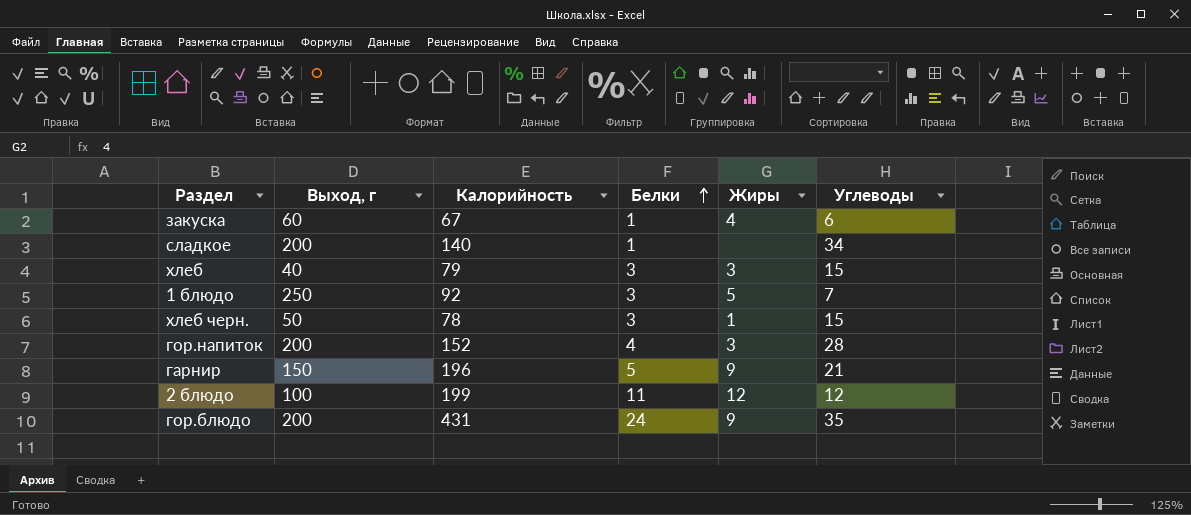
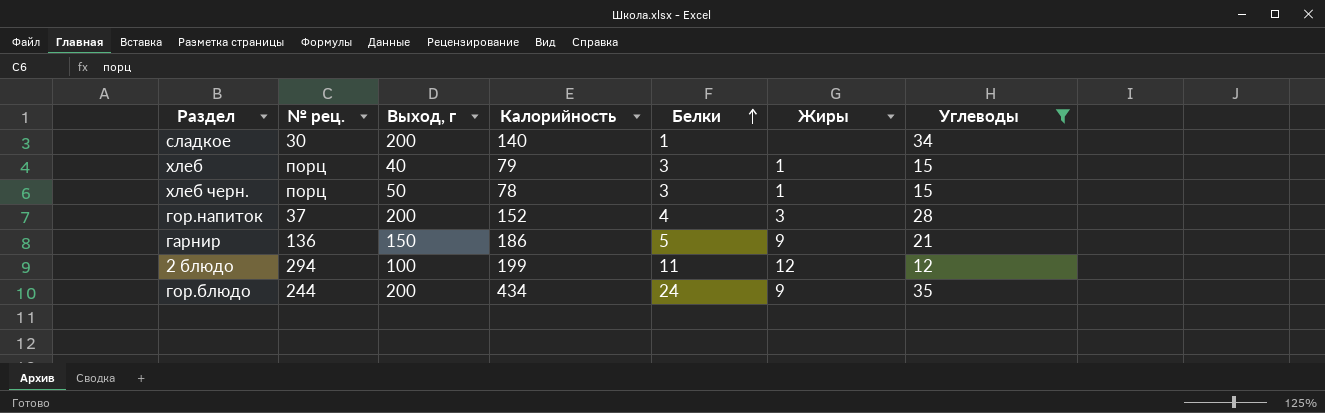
filter: none -> Углеводы >= 12
column № рец. | position: none -> 2
хлеб | Жиры: 3 -> 1
гарнир | Калорийность: 196 -> 186
гор.блюдо | Калорийность: 431 -> 434

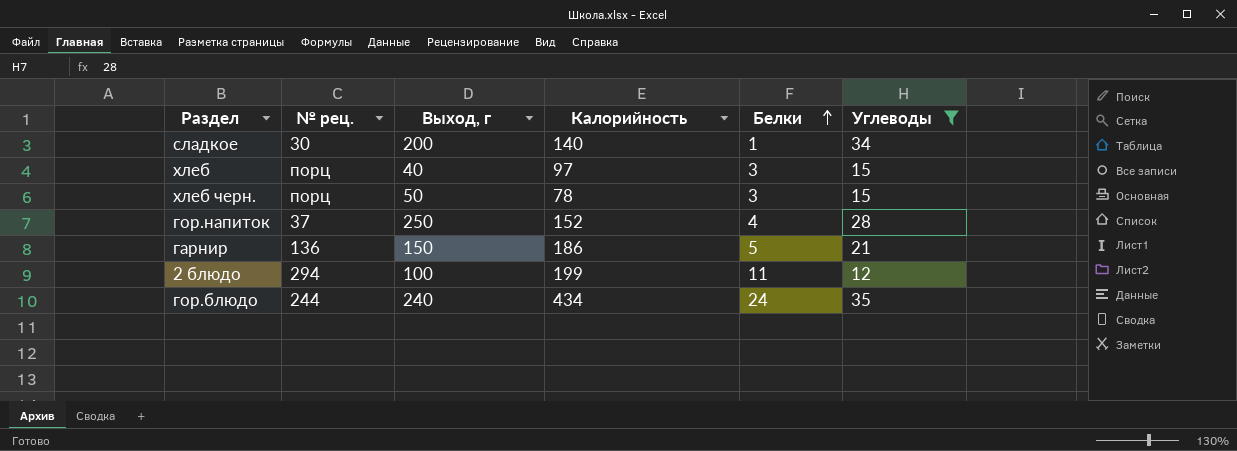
column Жиры | position: 6 -> none
хлеб | Калорийность: 79 -> 97
гор.напиток | Выход, г: 200 -> 250
гор.блюдо | Выход, г: 200 -> 240

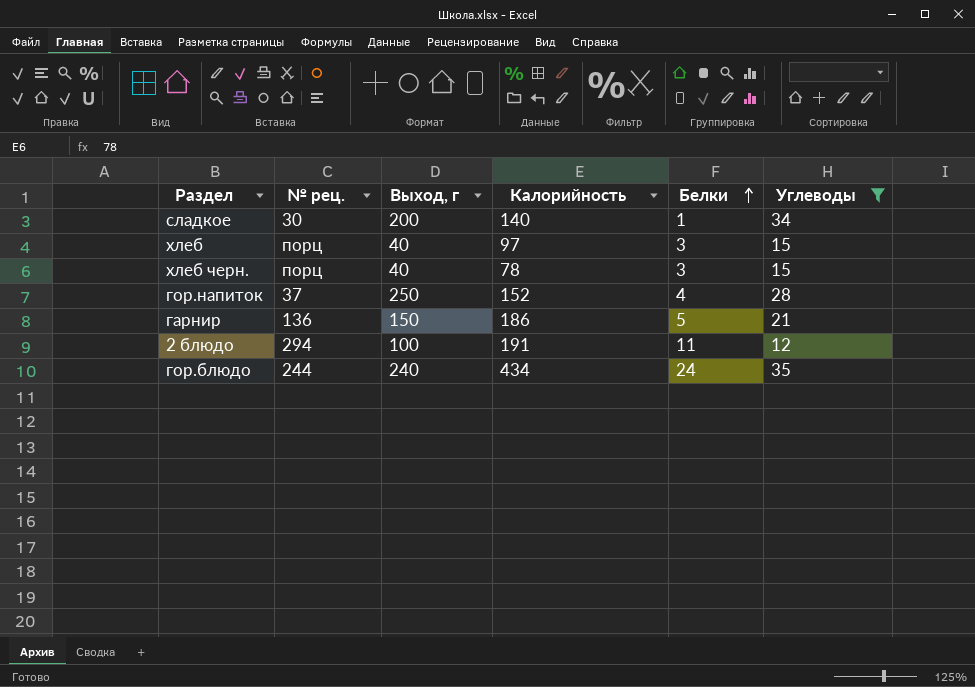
хлеб черн. | Выход, г: 50 -> 40
2 блюдо | Калорийность: 199 -> 191

